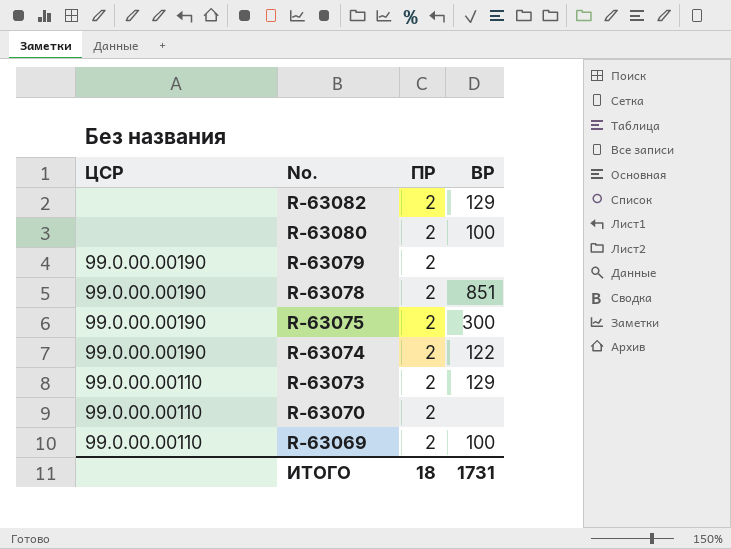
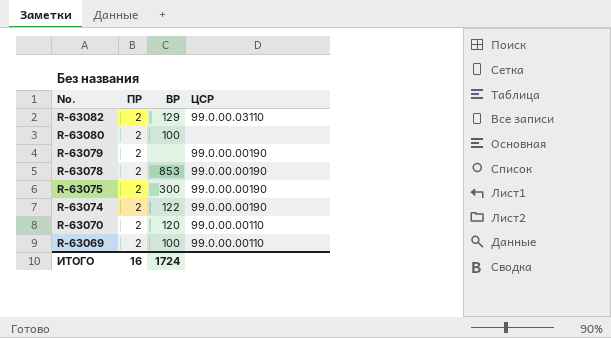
column ЦСР | position: 1 -> 4
row R-63073: 99.0.00.00110 | 2 | 129 -> none
R-63082 | ЦСР: none -> 99.0.00.03110
R-63078 | ВР: 851 -> 853
R-63070 | ВР: none -> 120
ИТОГО | ПР: 18 -> 16
ИТОГО | ВР: 1731 -> 1724

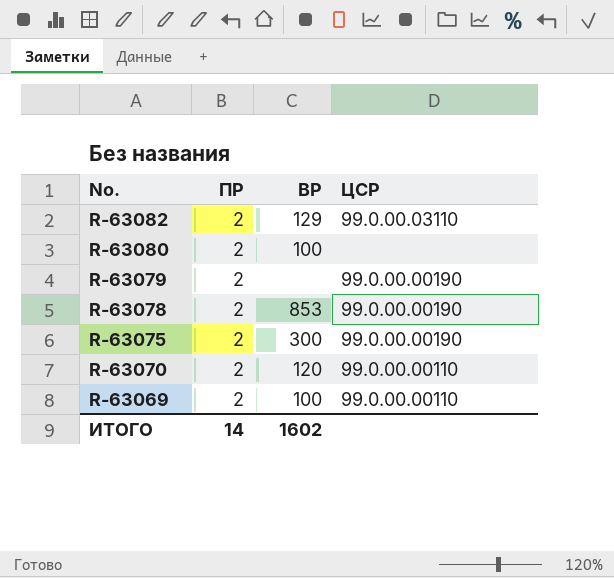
row R-63074: 2 | 122 | 99.0.00.00190 -> none
ИТОГО | ПР: 16 -> 14
ИТОГО | ВР: 1724 -> 1602

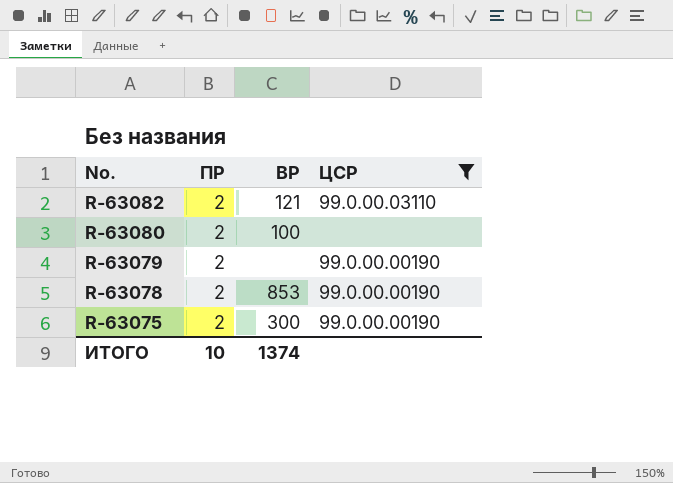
filter: none -> ЦСР != 99.0.00.00110
R-63082 | ВР: 129 -> 121
ИТОГО | ПР: 14 -> 10
ИТОГО | ВР: 1602 -> 1374

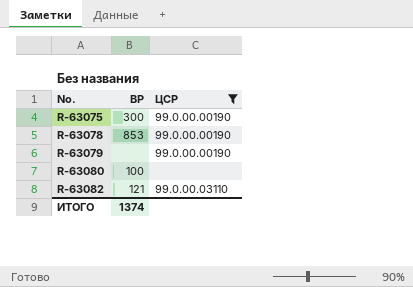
row order: No. descending -> No. ascending
column ПР | position: 2 -> none

